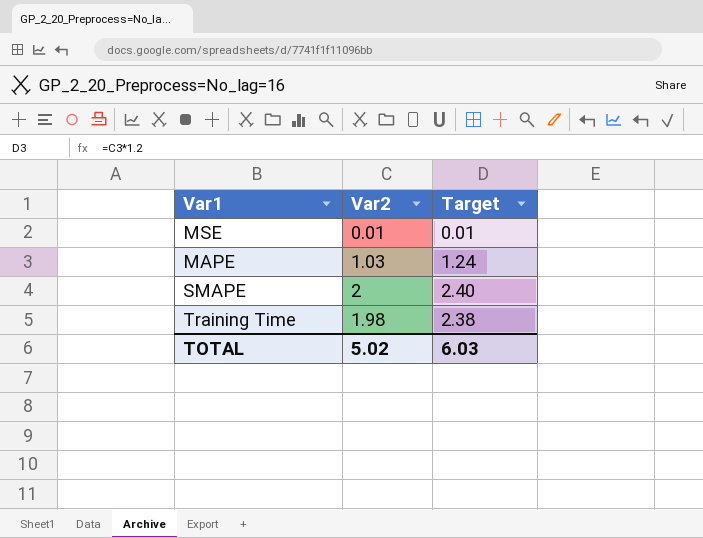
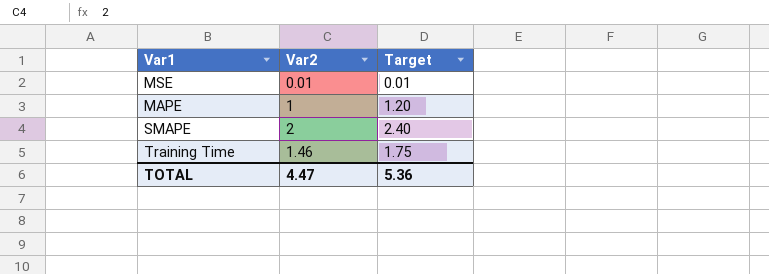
MAPE | Var2: 1.03 -> 1
MAPE | Target: 1.24 -> 1.20
Training Time | Var2: 1.98 -> 1.46
Training Time | Target: 2.38 -> 1.75
TOTAL | Var2: 5.02 -> 4.47
TOTAL | Target: 6.03 -> 5.36

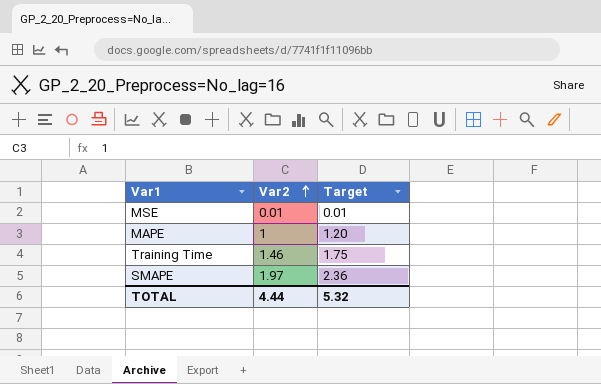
row order: none -> Var2 ascending
SMAPE | Var2: 2 -> 1.97
SMAPE | Target: 2.40 -> 2.36
TOTAL | Var2: 4.47 -> 4.44
TOTAL | Target: 5.36 -> 5.32

